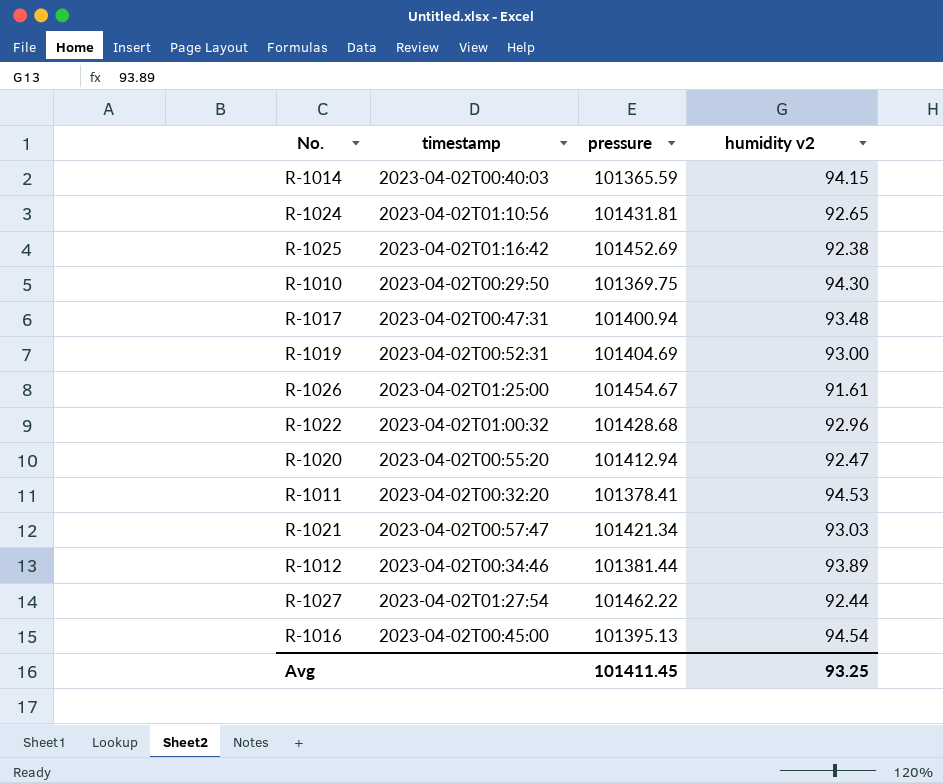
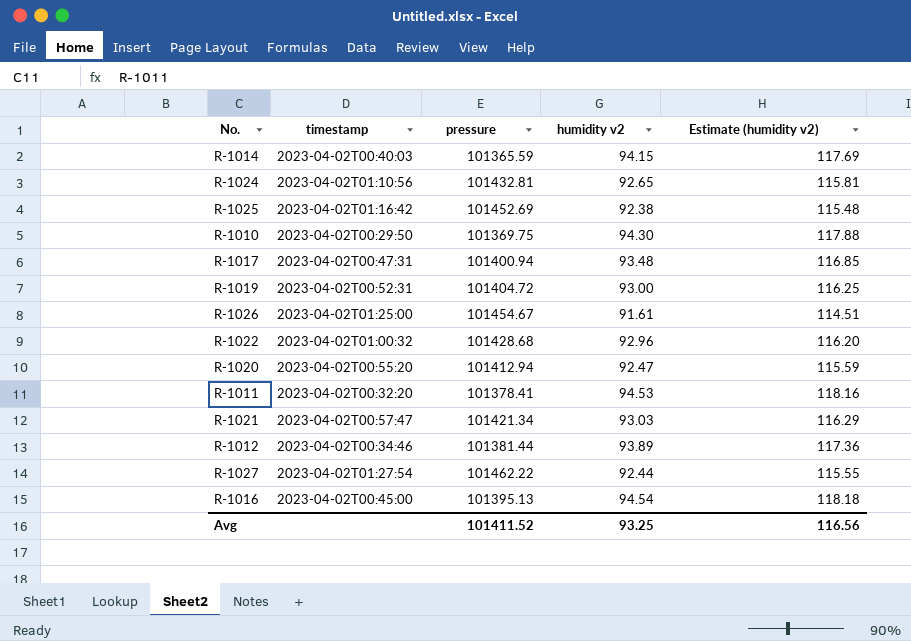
column Estimate (humidity v2) | formula: none -> [humidity v2] * 1.25
R-1024 | pressure: 101431.81 -> 101432.81
R-1019 | pressure: 101404.69 -> 101404.72
Avg | pressure: 101411.45 -> 101411.52

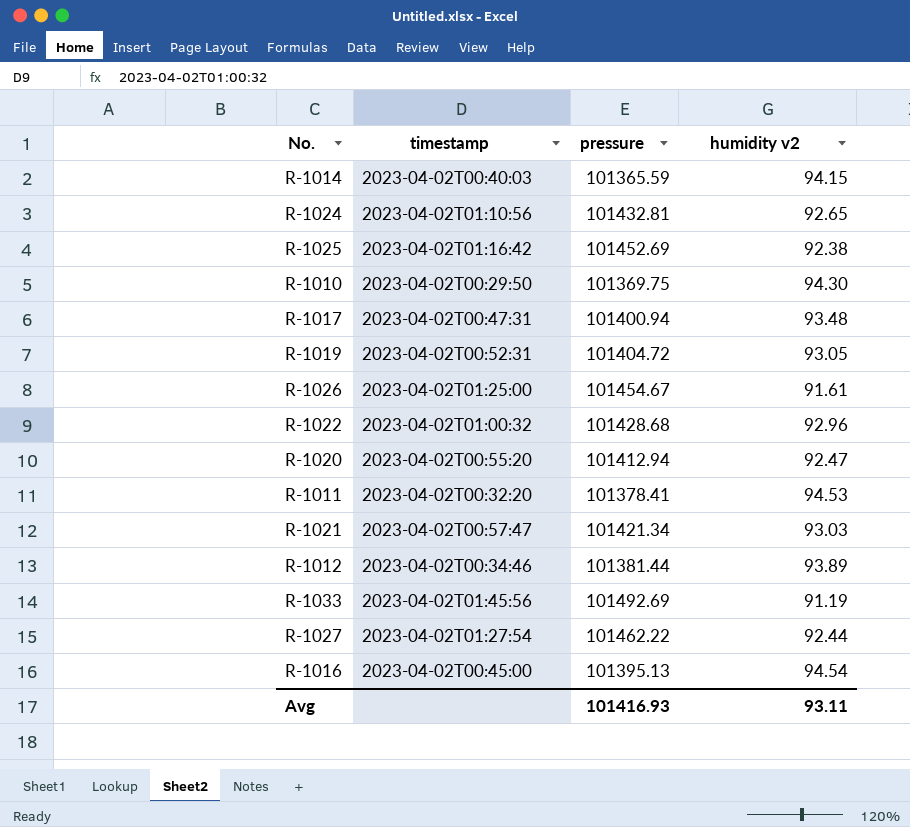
column Estimate (humidity v2) | formula: [humidity v2] * 1.25 -> none
R-1019 | humidity v2: 93.00 -> 93.05
row R-1033: none -> 2023-04-02T01:45:56 | 101492.69 | 91.19
Avg | pressure: 101411.52 -> 101416.93
Avg | humidity v2: 93.25 -> 93.11

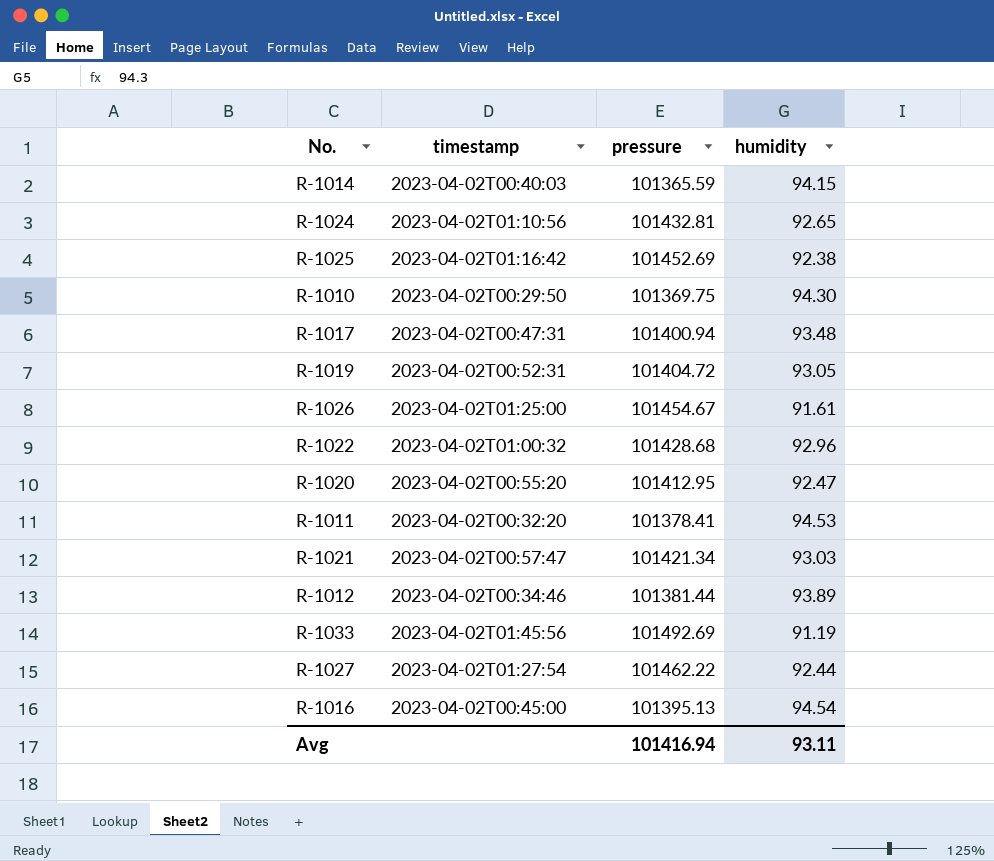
column name: humidity v2 -> humidity
R-1020 | pressure: 101412.94 -> 101412.95
Avg | pressure: 101416.93 -> 101416.94

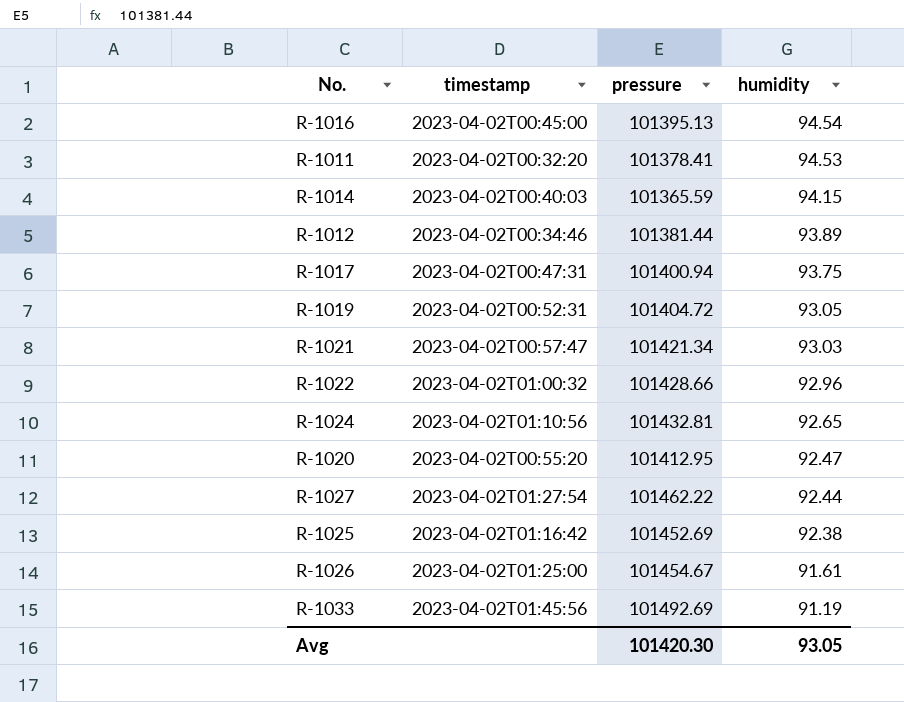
row order: none -> humidity descending
row R-1010: 2023-04-02T00:29:50 | 101369.75 | 94.30 -> none
R-1017 | humidity: 93.48 -> 93.75
R-1022 | pressure: 101428.68 -> 101428.66
Avg | pressure: 101416.94 -> 101420.30
Avg | humidity: 93.11 -> 93.05

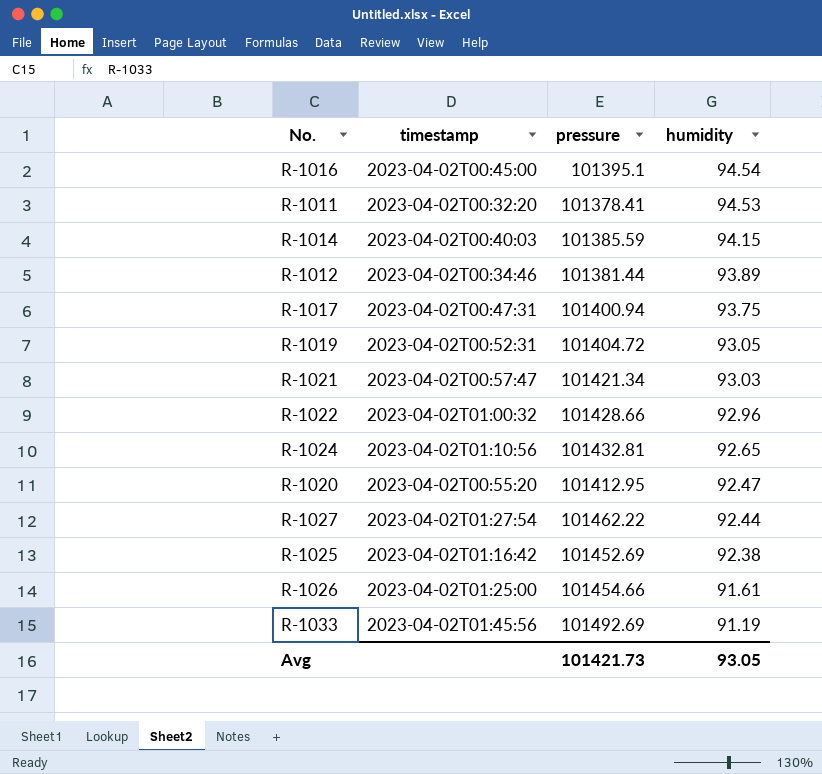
R-1016 | pressure: 101395.13 -> 101395.1
R-1014 | pressure: 101365.59 -> 101385.59
R-1026 | pressure: 101454.67 -> 101454.66
Avg | pressure: 101420.30 -> 101421.73

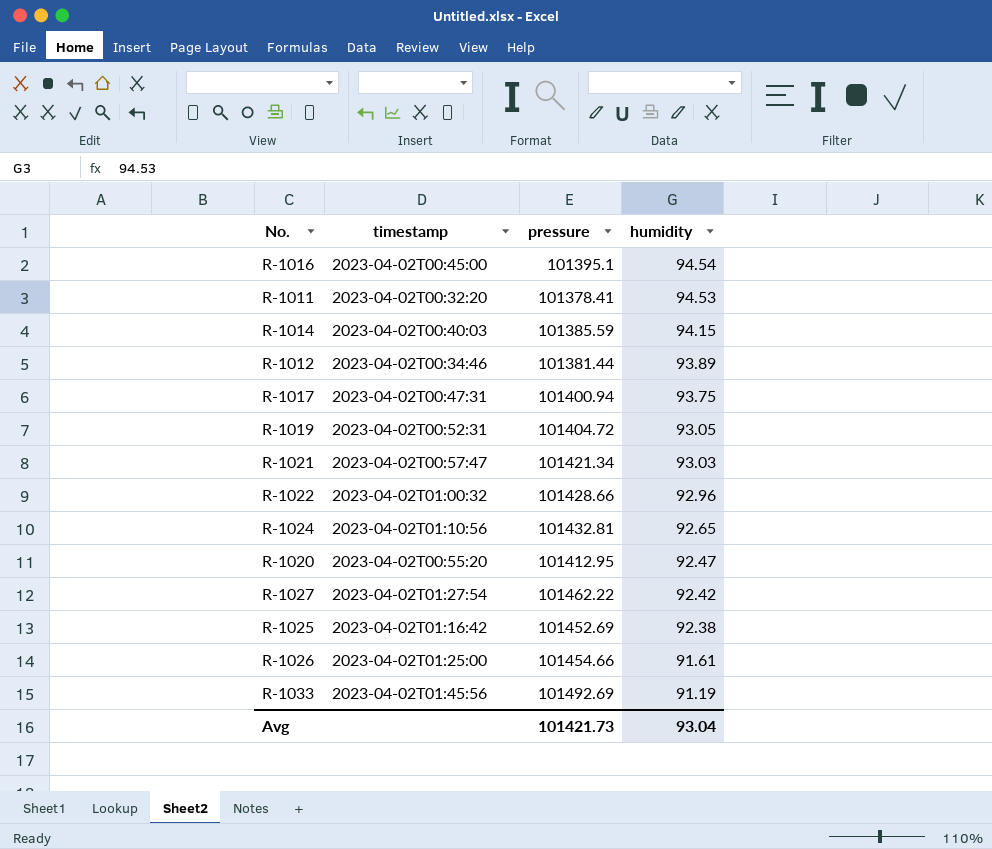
R-1027 | humidity: 92.44 -> 92.42
Avg | humidity: 93.05 -> 93.04

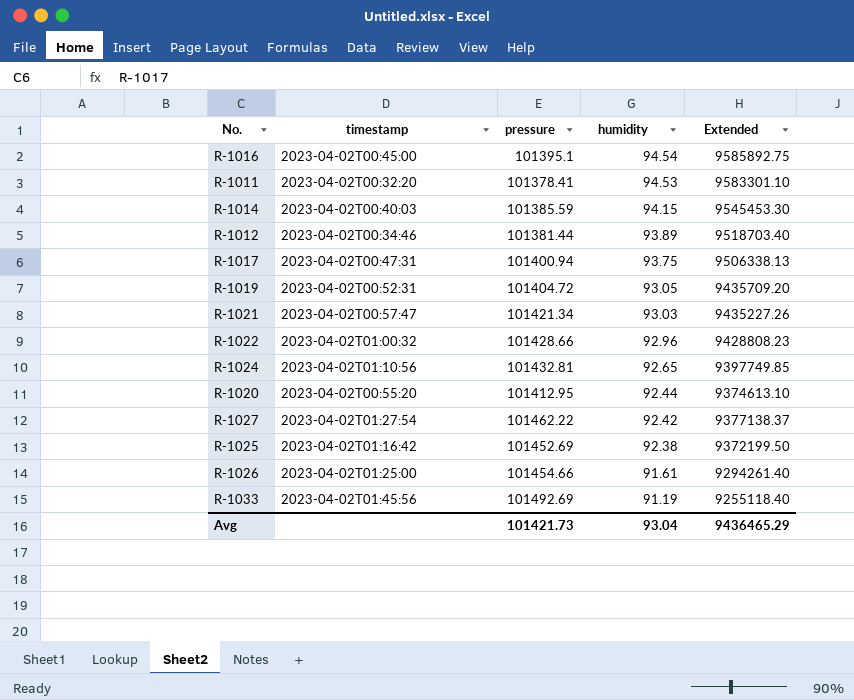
column Extended | formula: none -> [pressure] * [humidity]
R-1020 | humidity: 92.47 -> 92.44

